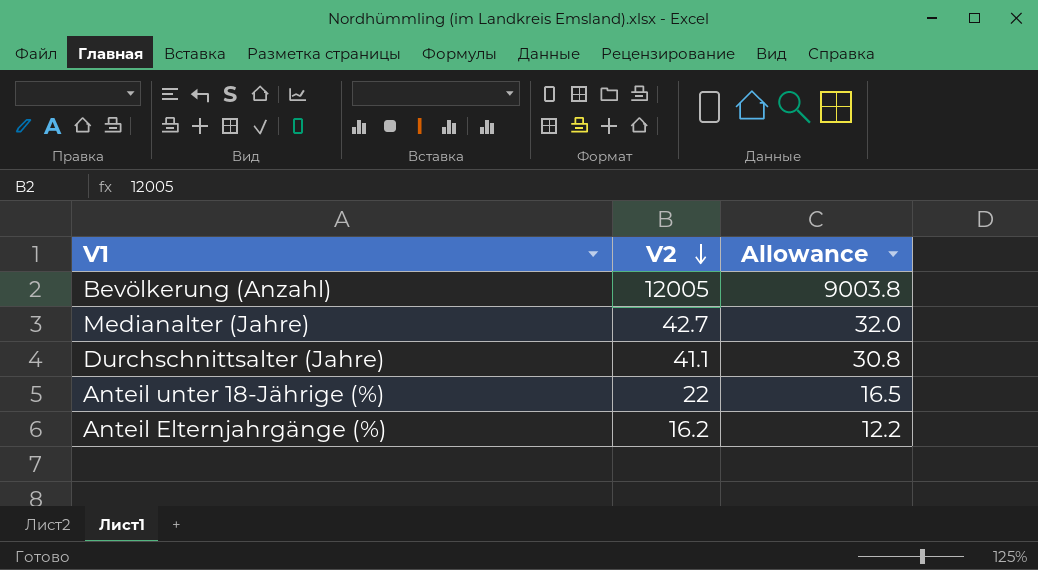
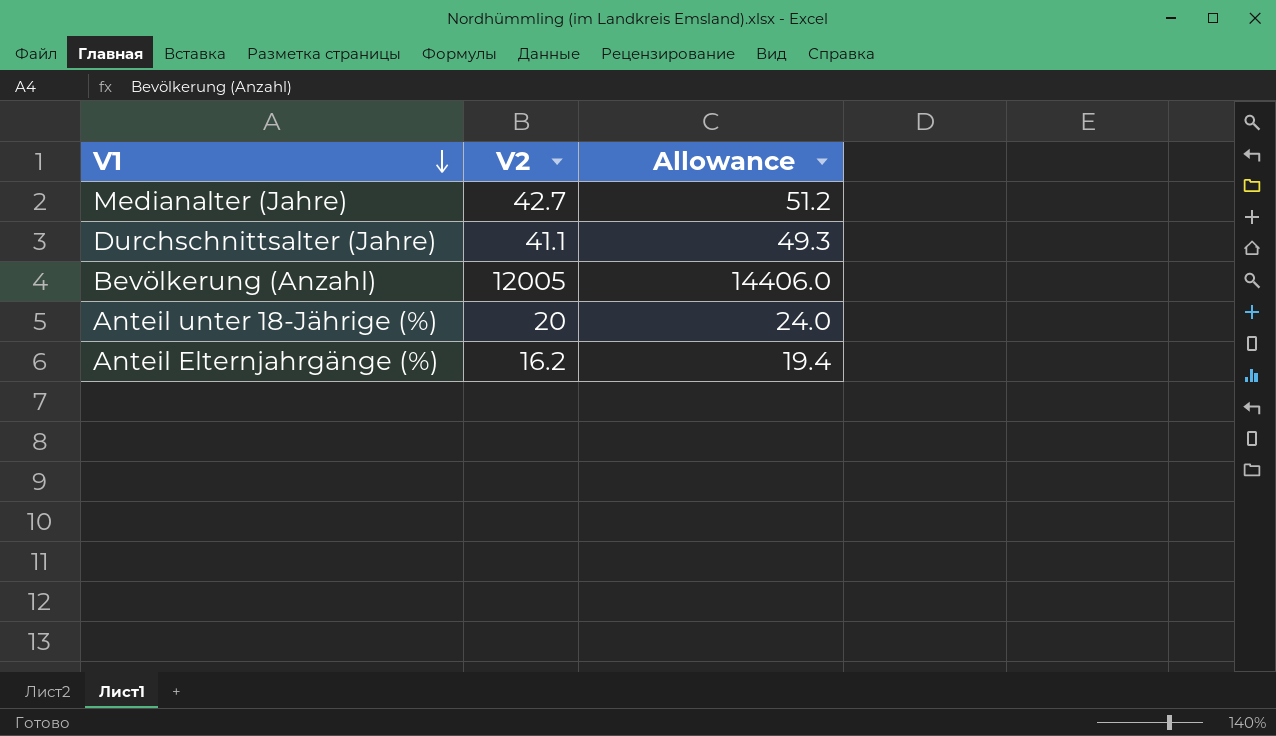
row order: V2 descending -> V1 descending
column Allowance | formula: [V2] * 0.75 -> [V2] * 1.2
Anteil unter 18-Jährige (%) | V2: 22 -> 20

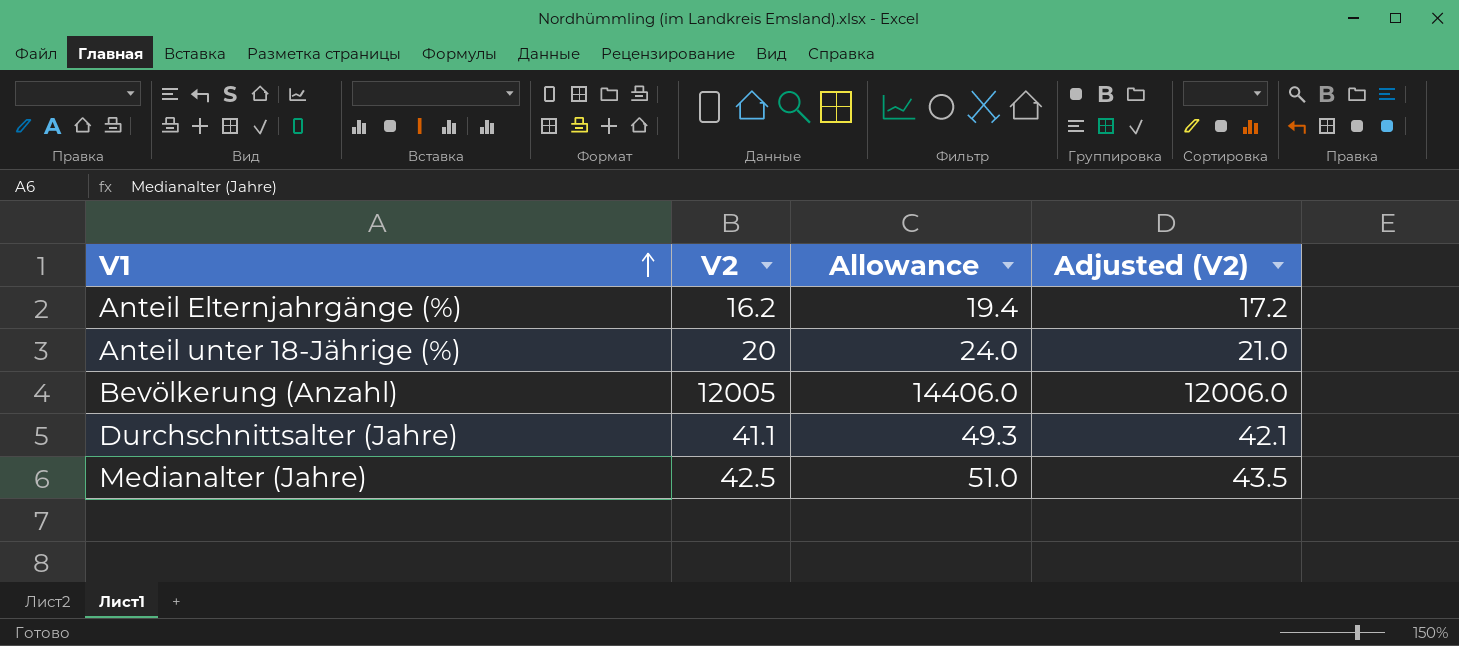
row order: V1 descending -> V1 ascending
column Adjusted (V2) | formula: none -> [V2] + 1
Medianalter (Jahre) | V2: 42.7 -> 42.5
Medianalter (Jahre) | Allowance: 51.2 -> 51.0

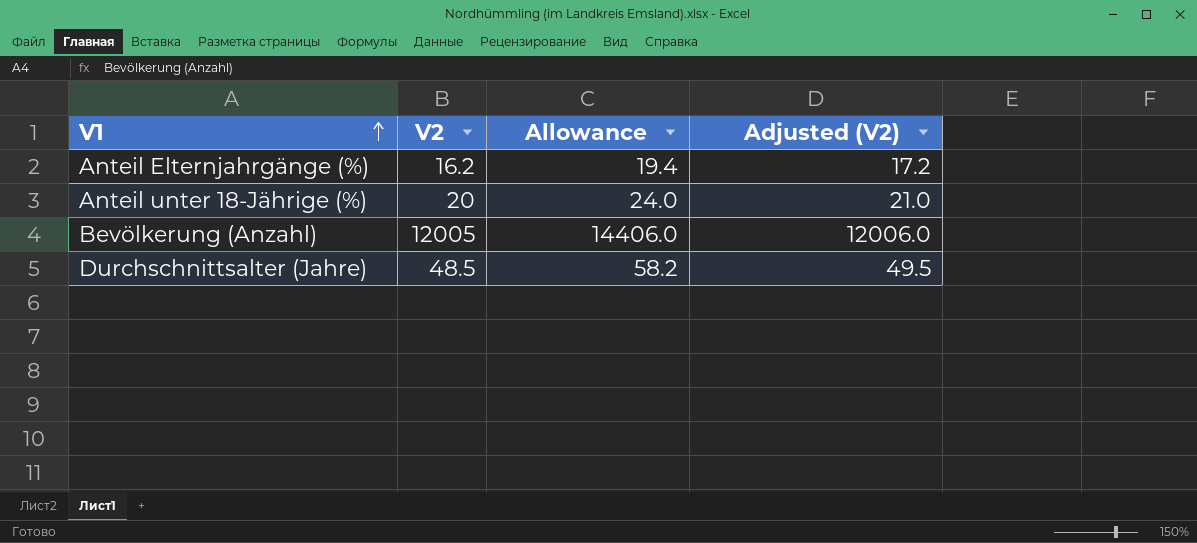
row Medianalter (Jahre): 42.5 | 51.0 | 43.5 -> none
Durchschnittsalter (Jahre) | V2: 41.1 -> 48.5
Durchschnittsalter (Jahre) | Allowance: 49.3 -> 58.2
Durchschnittsalter (Jahre) | Adjusted (V2): 42.1 -> 49.5

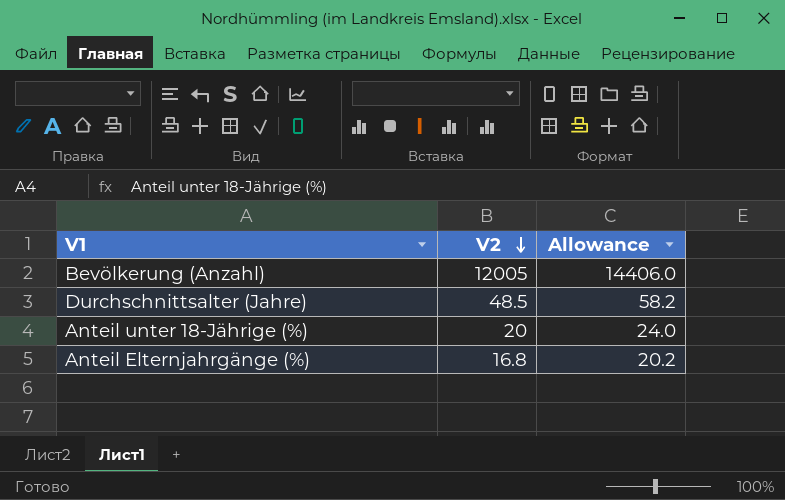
row order: V1 ascending -> V2 descending
column Adjusted (V2) | formula: [V2] + 1 -> none
Anteil Elternjahrgänge (%) | V2: 16.2 -> 16.8
Anteil Elternjahrgänge (%) | Allowance: 19.4 -> 20.2

